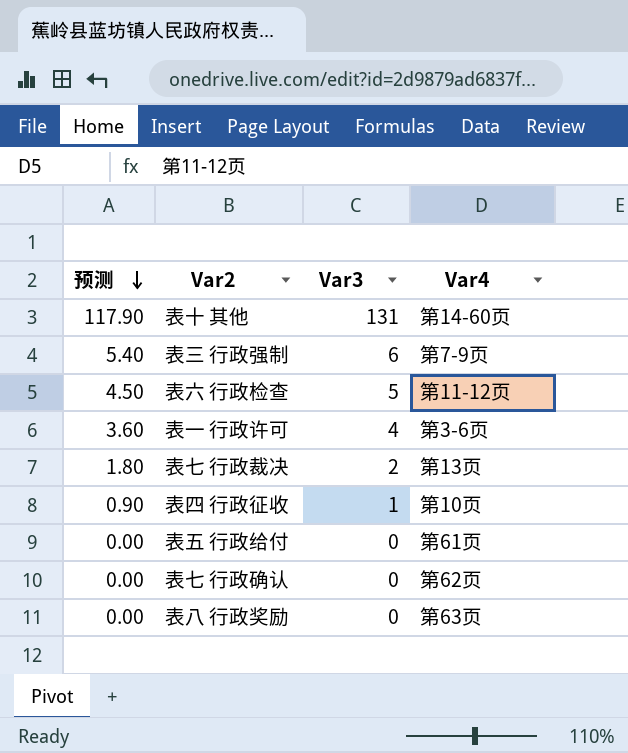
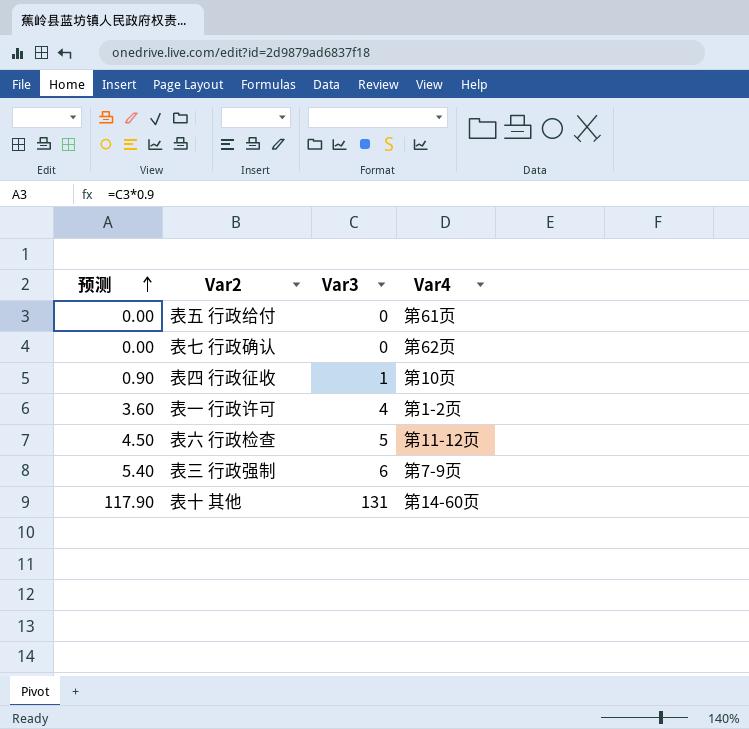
row order: 预测 descending -> 预测 ascending
row 表七 行政裁决: 1.80 | 2 | 第13页 -> none
row 表八 行政奖励: 0.00 | 0 | 第63页 -> none
表一 行政许可 | Var4: 第3-6页 -> 第1-2页

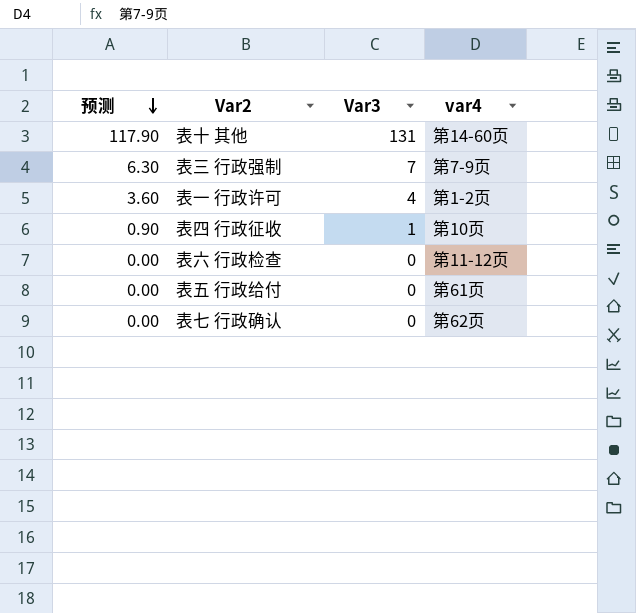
row order: 预测 ascending -> 预测 descending
column name: Var4 -> var4
表三 行政强制 | 预测: 5.40 -> 6.30
表三 行政强制 | Var3: 6 -> 7
表六 行政检查 | 预测: 4.50 -> 0.00
表六 行政检查 | Var3: 5 -> 0

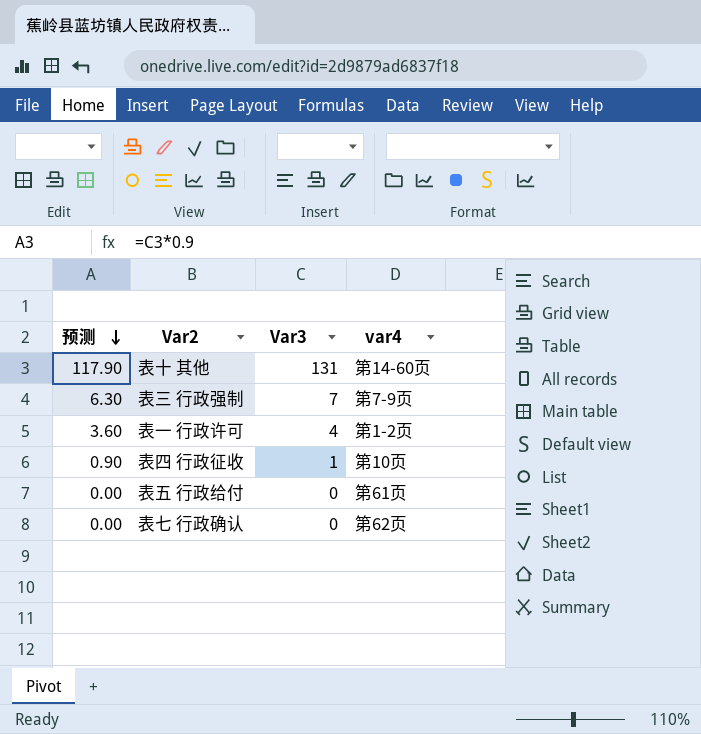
row 表六 行政检查: 0.00 | 0 | 第11-12页 -> none

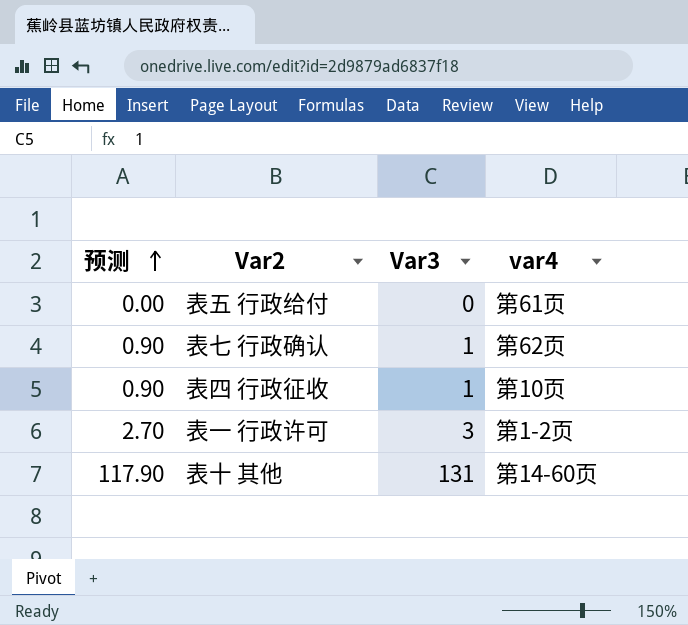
row order: 预测 descending -> 预测 ascending
row 表三 行政强制: 6.30 | 7 | 第7-9页 -> none
表七 行政确认 | 预测: 0.00 -> 0.90
表七 行政确认 | Var3: 0 -> 1
表一 行政许可 | 预测: 3.60 -> 2.70
表一 行政许可 | Var3: 4 -> 3

